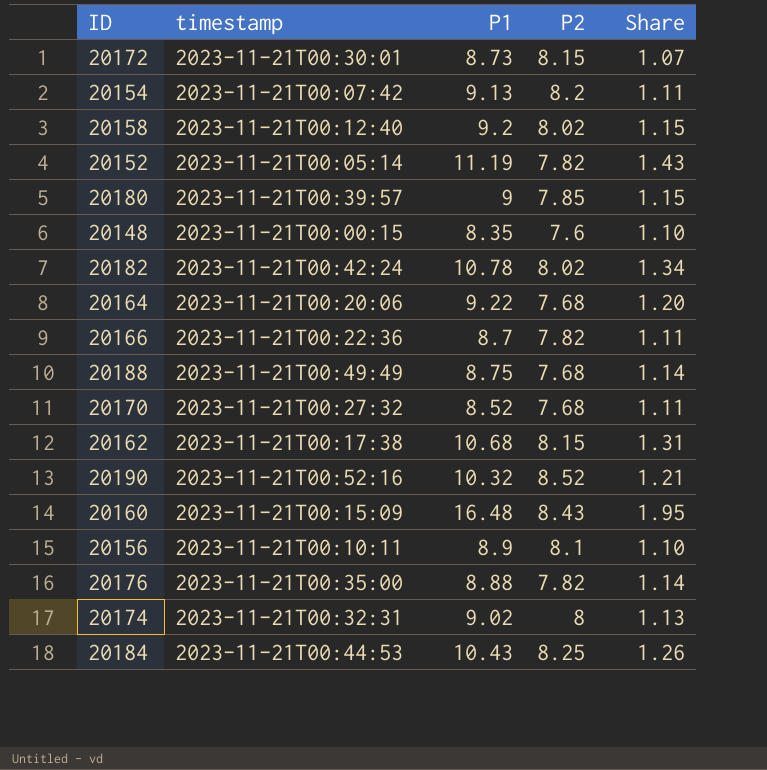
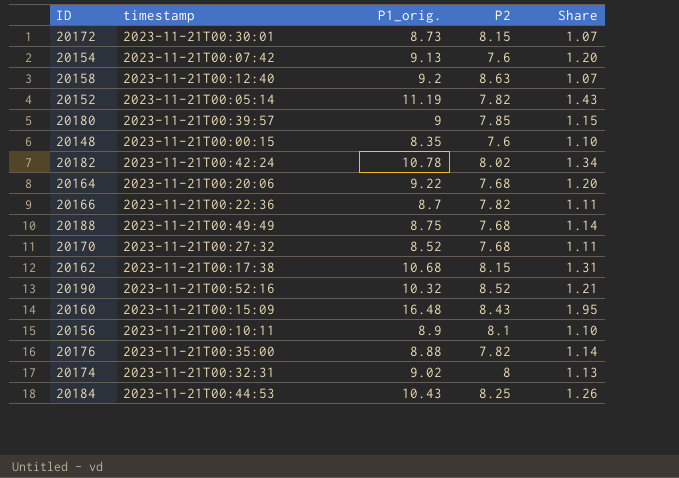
column name: P1 -> P1_orig.
20154 | P2: 8.2 -> 7.6
20154 | Share: 1.11 -> 1.20
20158 | P2: 8.02 -> 8.63
20158 | Share: 1.15 -> 1.07

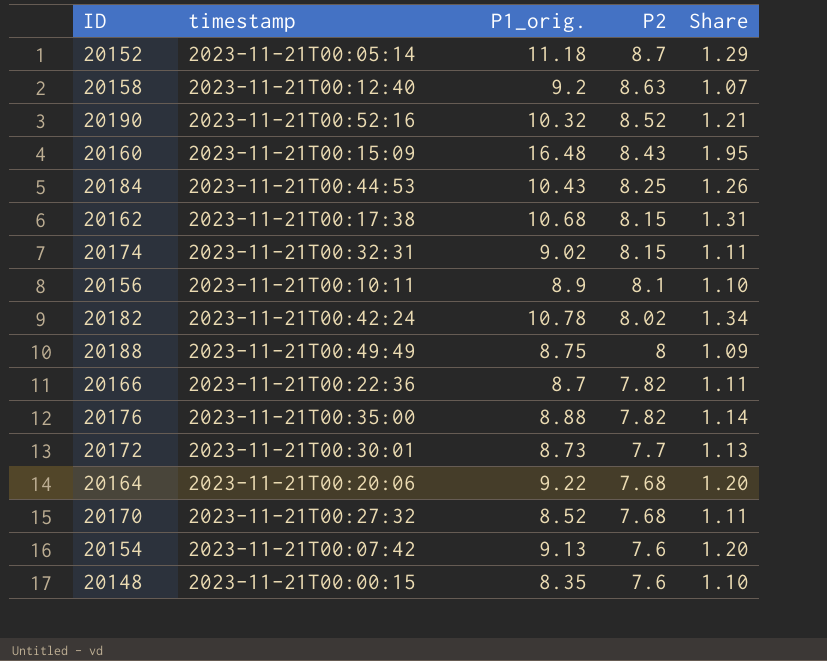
row order: none -> P2 descending
row 20180: 2023-11-21T00:39:57 | 9 | 7.85 | 1.15 -> none
20152 | P1_orig.: 11.19 -> 11.18
20152 | P2: 7.82 -> 8.7
20152 | Share: 1.43 -> 1.29
20174 | P2: 8 -> 8.15
20174 | Share: 1.13 -> 1.11
20188 | P2: 7.68 -> 8
20188 | Share: 1.14 -> 1.09
20172 | P2: 8.15 -> 7.7
20172 | Share: 1.07 -> 1.13

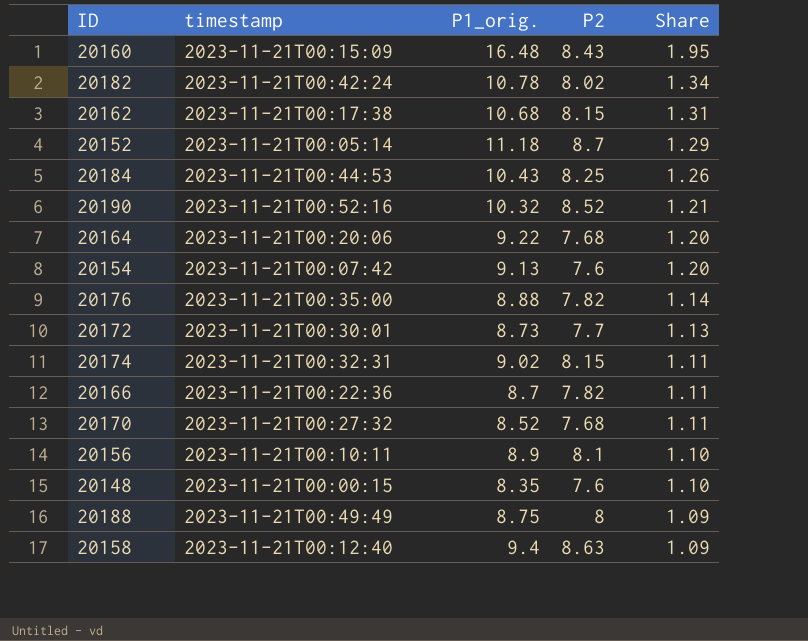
row order: P2 descending -> Share descending
20158 | P1_orig.: 9.2 -> 9.4
20158 | Share: 1.07 -> 1.09

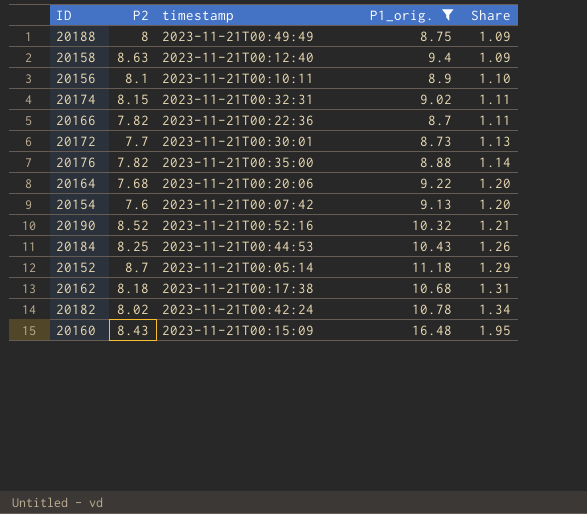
filter: none -> P1_orig. >= 8.7
row order: Share descending -> Share ascending
column P2 | position: 4 -> 2
20162 | P2: 8.15 -> 8.18

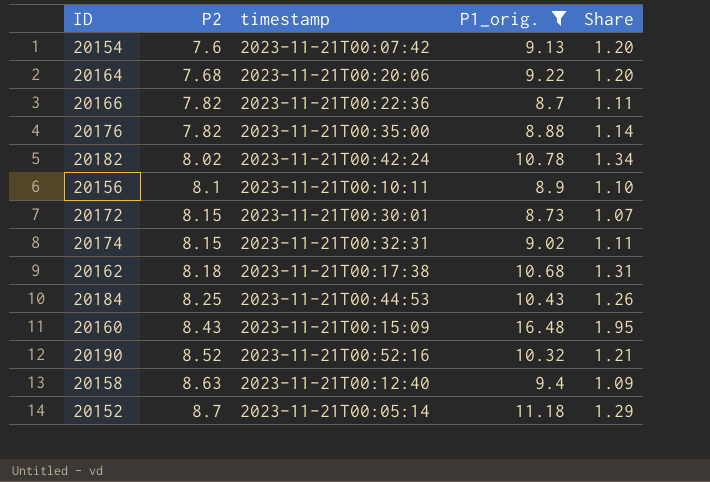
row order: Share ascending -> P2 ascending
row 20188: 8 | 2023-11-21T00:49:49 | 8.75 | 1.09 -> none
20172 | P2: 7.7 -> 8.15
20172 | Share: 1.13 -> 1.07

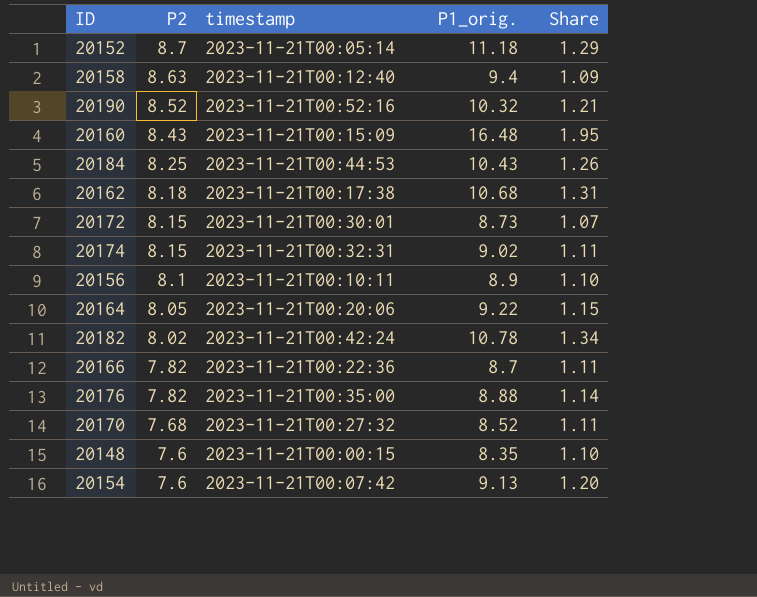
filter: P1_orig. >= 8.7 -> none
row order: P2 ascending -> P2 descending
20164 | P2: 7.68 -> 8.05
20164 | Share: 1.20 -> 1.15

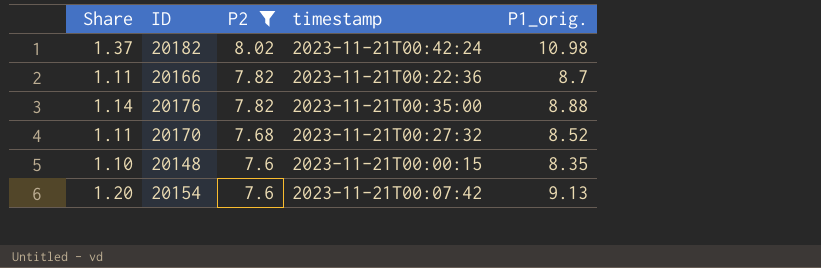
filter: none -> P2 <= 8.02
column Share | position: 5 -> 1
20182 | Share: 1.34 -> 1.37
20182 | P1_orig.: 10.78 -> 10.98

